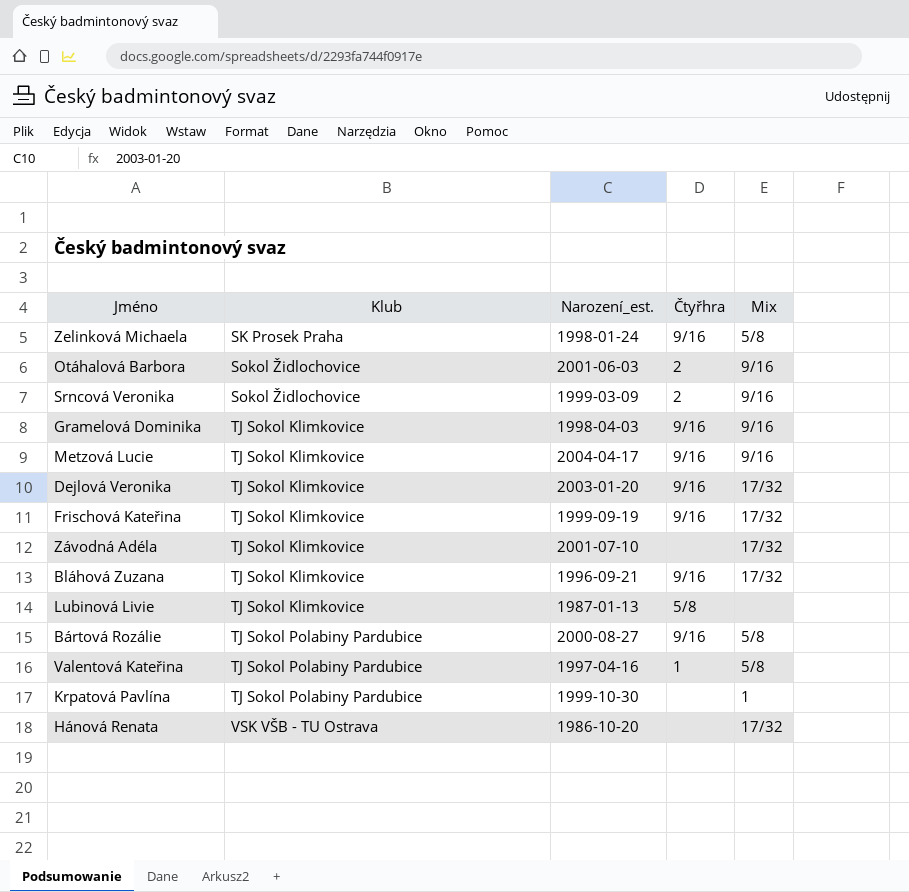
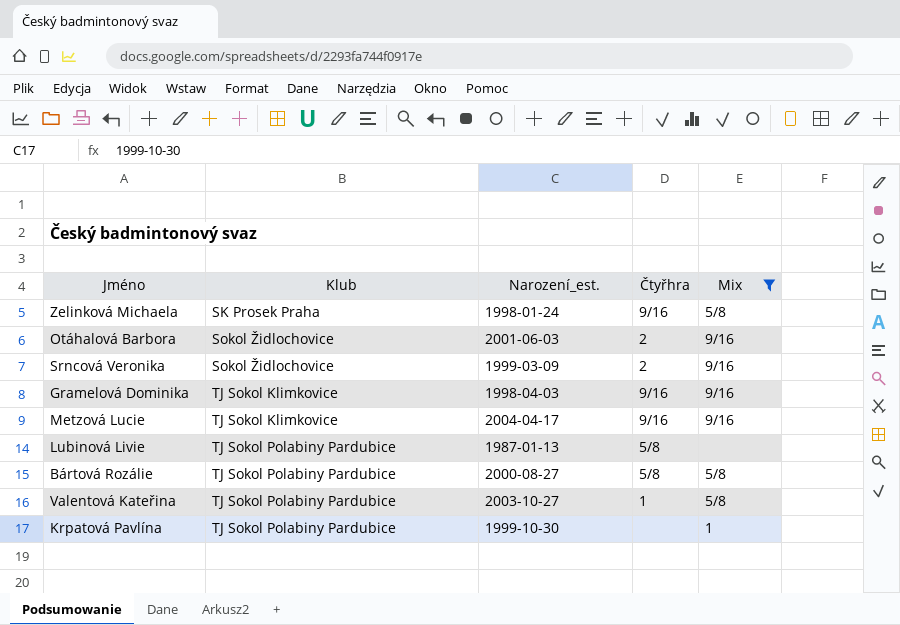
filter: none -> Mix != 17/32
Lubinová Livie | Klub: TJ Sokol Klimkovice -> TJ Sokol Polabiny Pardubice
Bártová Rozálie | Čtyřhra: 9/16 -> 5/8
Valentová Kateřina | Narození_est.: 1997-04-16 -> 2003-10-27

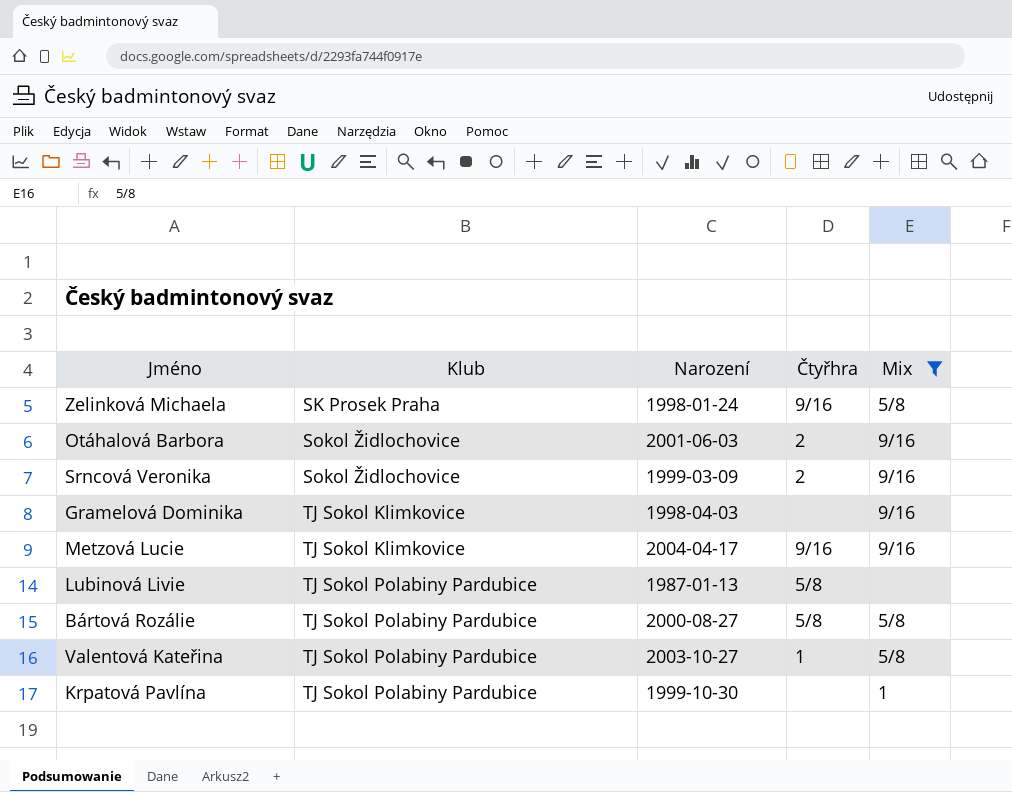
column name: Narození_est. -> Narození
Gramelová Dominika | Čtyřhra: 9/16 -> none

